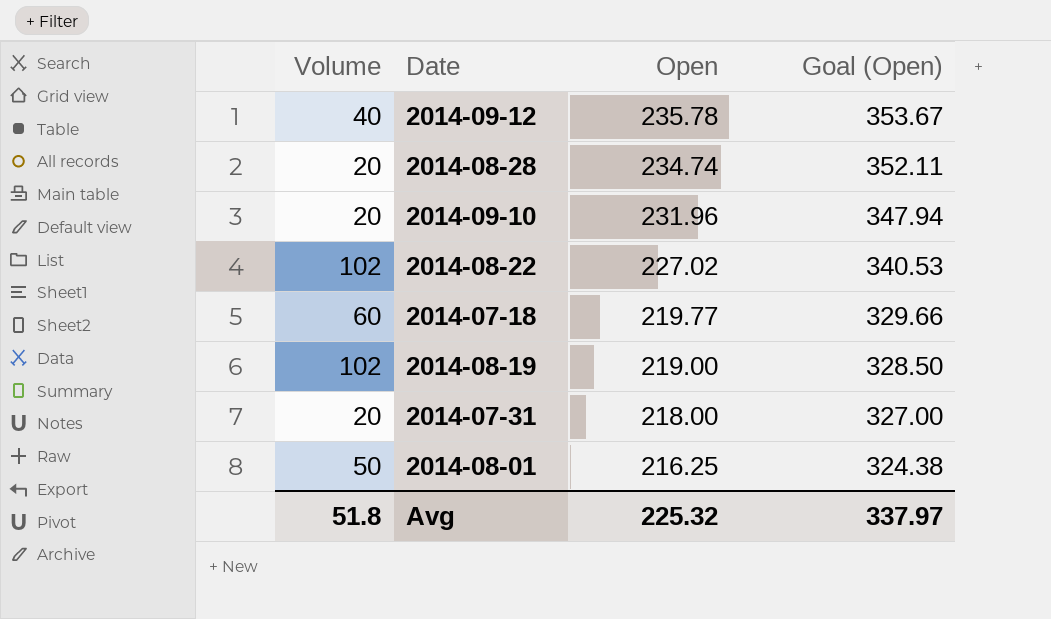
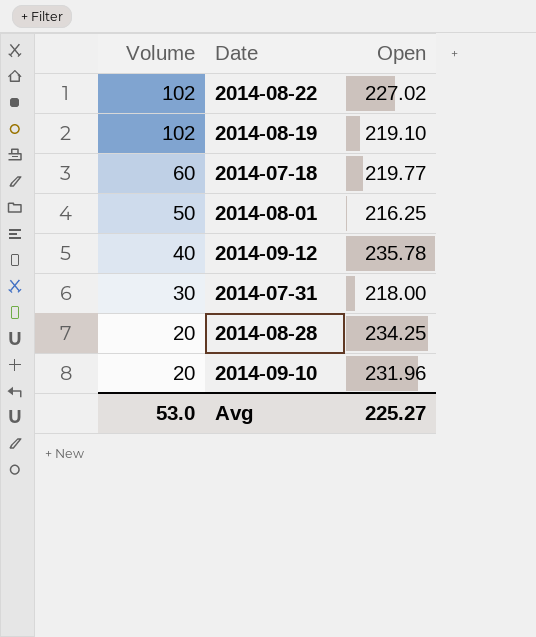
row order: Open descending -> Volume descending
column Goal (Open) | formula: [Open] * 1.5 -> none
2014-08-19 | Open: 219.00 -> 219.10
2014-07-31 | Volume: 20 -> 30
2014-08-28 | Open: 234.74 -> 234.25
Avg | Volume: 51.8 -> 53.0
Avg | Open: 225.32 -> 225.27

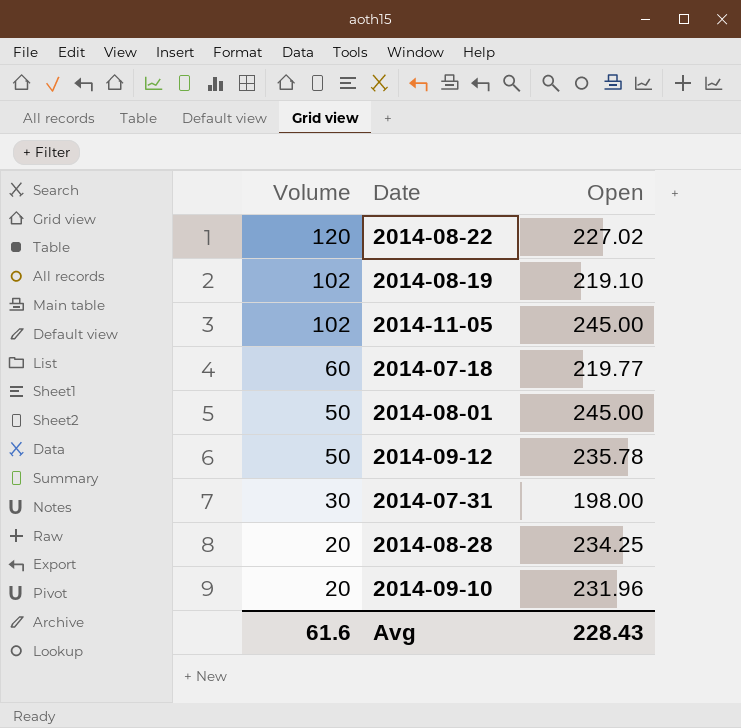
2014-08-22 | Volume: 102 -> 120
row 2014-11-05: none -> 102 | 245.00
2014-08-01 | Open: 216.25 -> 245.00
2014-09-12 | Volume: 40 -> 50
2014-07-31 | Open: 218.00 -> 198.00
Avg | Volume: 53.0 -> 61.6
Avg | Open: 225.27 -> 228.43

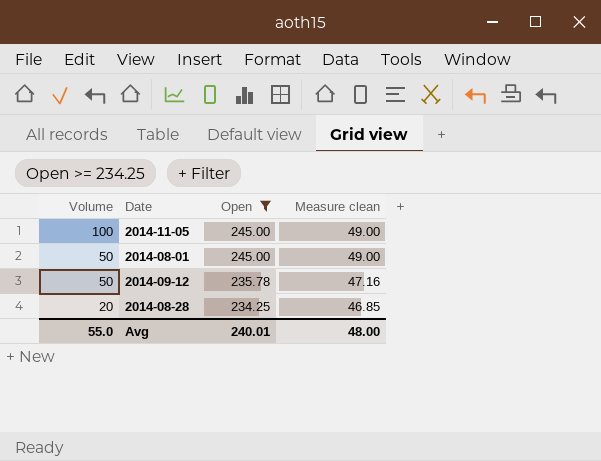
filter: none -> Open >= 234.25
column Measure clean | formula: none -> [Open] * 0.2
2014-11-05 | Volume: 102 -> 100
Avg | Volume: 61.6 -> 55.0
Avg | Open: 228.43 -> 240.01

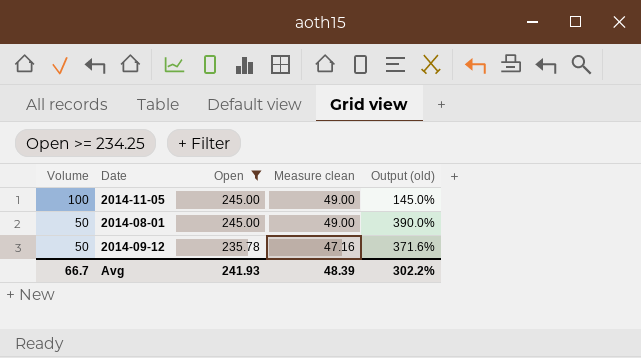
column Output (old) | formula: none -> ([Open] - [Volume]) / [Volume]
row 2014-08-28: 20 | 234.25 | 46.85 -> none
Avg | Volume: 55.0 -> 66.7
Avg | Open: 240.01 -> 241.93
Avg | Measure clean: 48.00 -> 48.39

